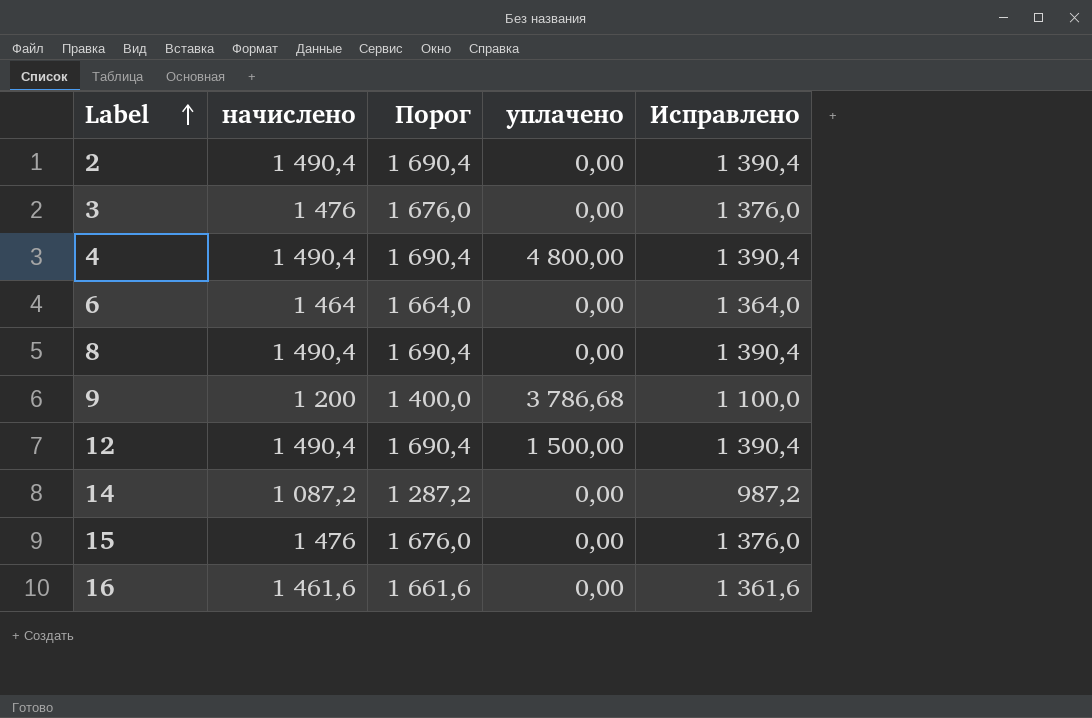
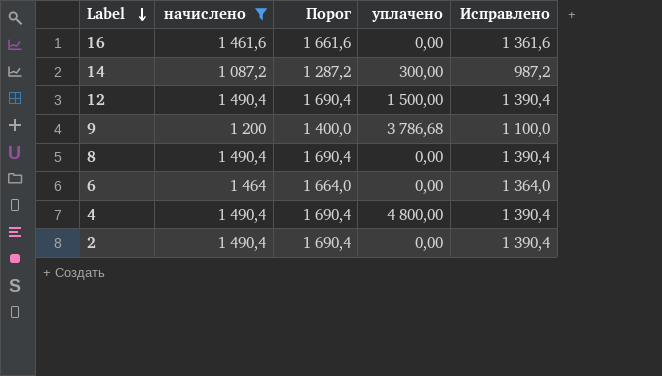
filter: none -> начислено != 1 476
row order: Label ascending -> Label descending
14 | уплачено: 0,00 -> 300,00

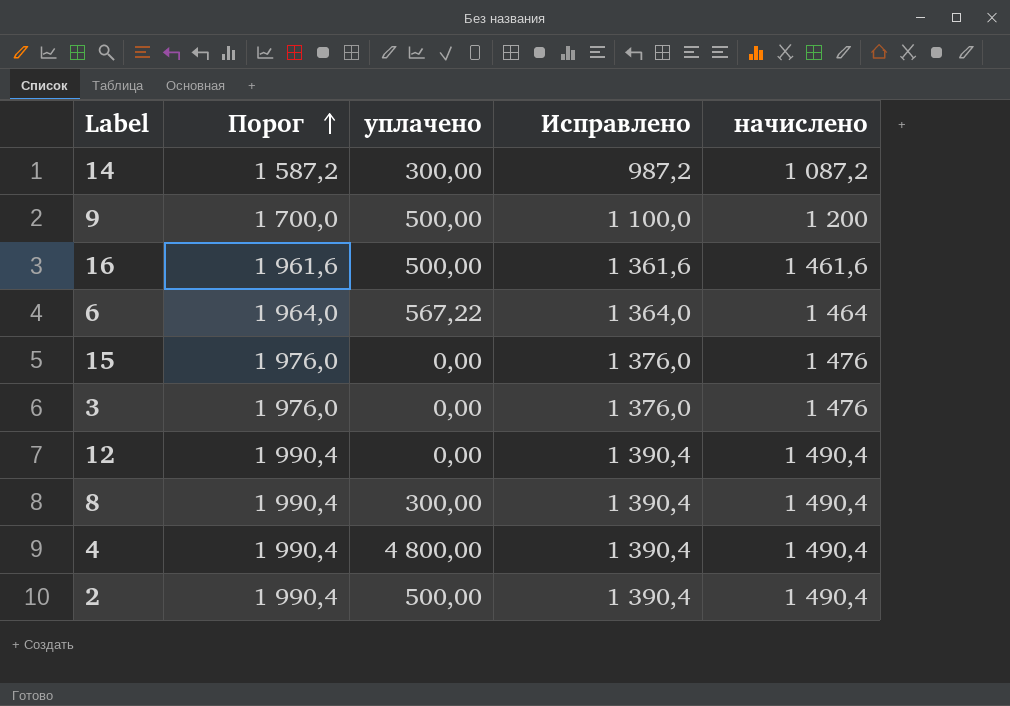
filter: начислено != 1 476 -> none
row order: Label descending -> Порог ascending
column Порог | formula: [начислено] + 200 -> [начислено] + 500
column начислено | position: 2 -> 5
9 | уплачено: 3 786,68 -> 500,00
16 | уплачено: 0,00 -> 500,00
6 | уплачено: 0,00 -> 567,22
12 | уплачено: 1 500,00 -> 0,00
8 | уплачено: 0,00 -> 300,00
2 | уплачено: 0,00 -> 500,00

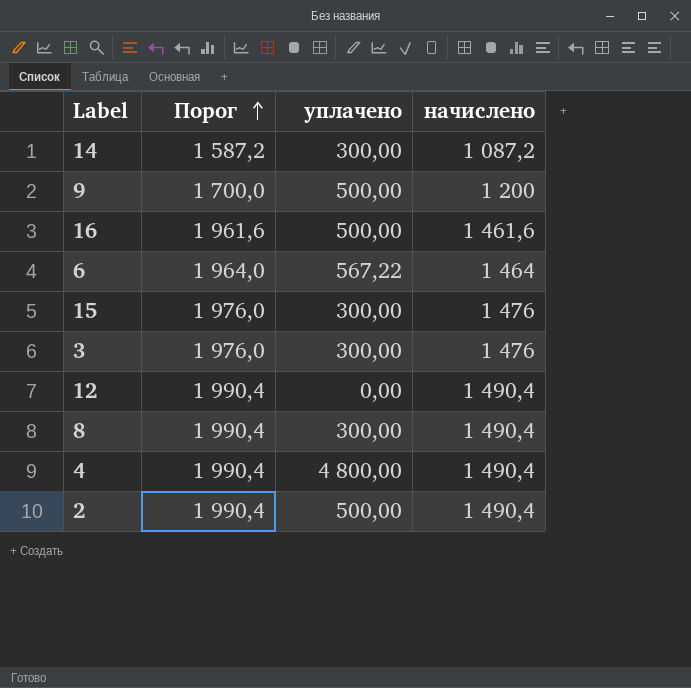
column Исправлено | formula: [начислено] - 100 -> none
15 | уплачено: 0,00 -> 300,00
3 | уплачено: 0,00 -> 300,00

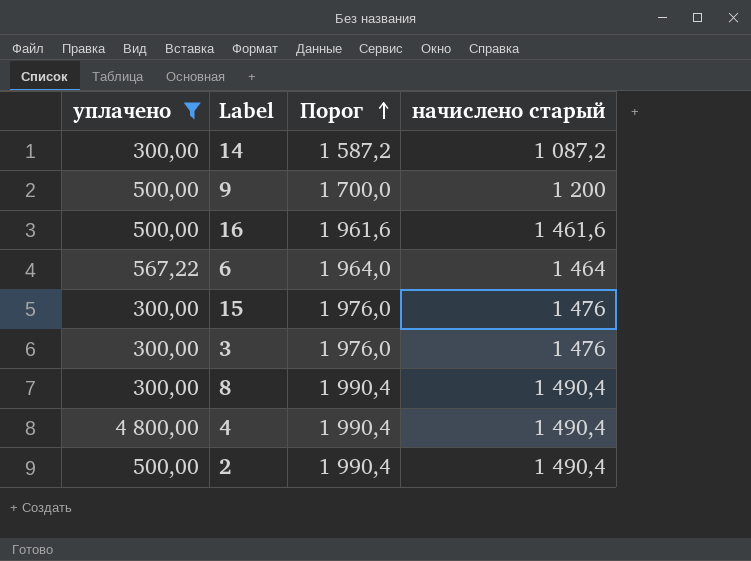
filter: none -> уплачено != 0,00
column уплачено | position: 3 -> 1
column name: начислено -> начислено старый

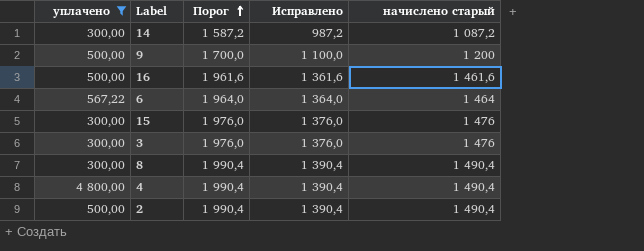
column Исправлено | formula: none -> [начислено старый] - 100

